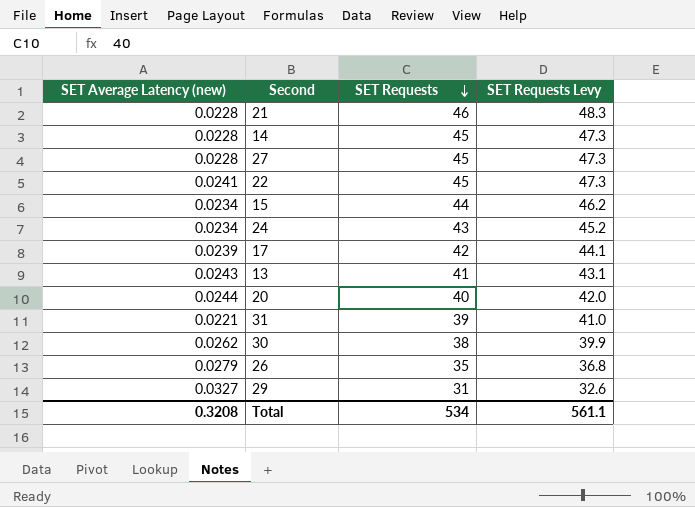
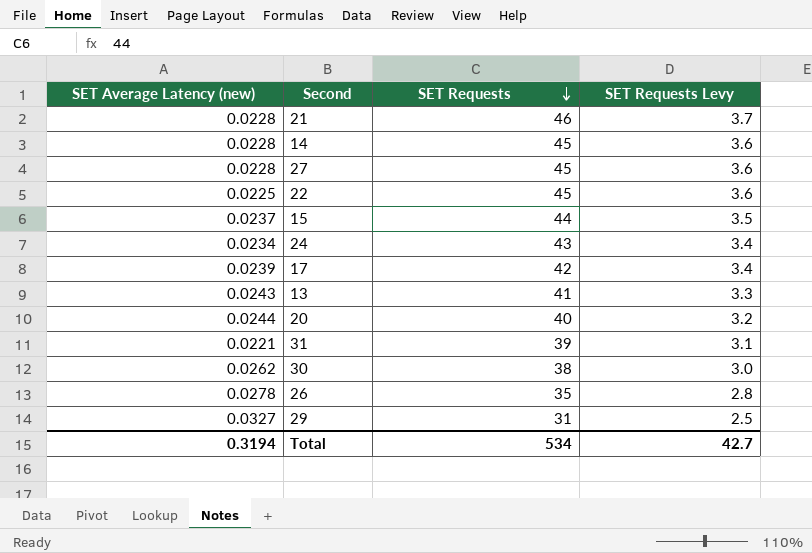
column SET Requests Levy | formula: [SET Requests] * 1.05 -> [SET Requests] * 0.08
22 | SET Average Latency (new): 0.0241 -> 0.0225
15 | SET Average Latency (new): 0.0234 -> 0.0237
26 | SET Average Latency (new): 0.0279 -> 0.0278
Total | SET Average Latency (new): 0.3208 -> 0.3194
Total | SET Requests Levy: 561.1 -> 42.7

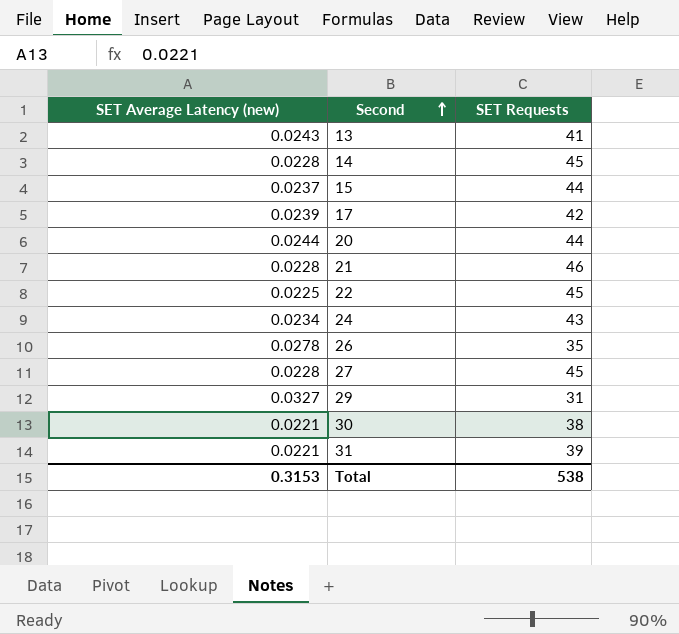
row order: SET Requests descending -> Second ascending
column SET Requests Levy | formula: [SET Requests] * 0.08 -> none
20 | SET Requests: 40 -> 44
30 | SET Average Latency (new): 0.0262 -> 0.0221
Total | SET Average Latency (new): 0.3194 -> 0.3153
Total | SET Requests: 534 -> 538

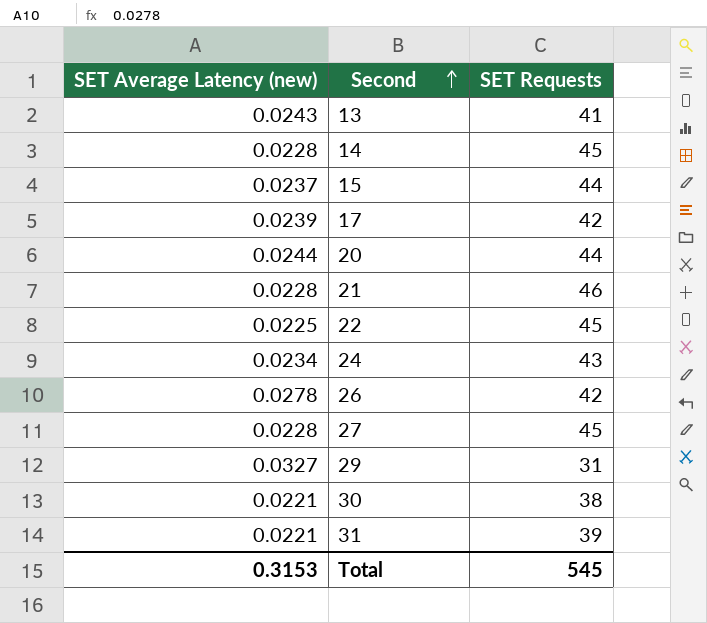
26 | SET Requests: 35 -> 42
Total | SET Requests: 538 -> 545

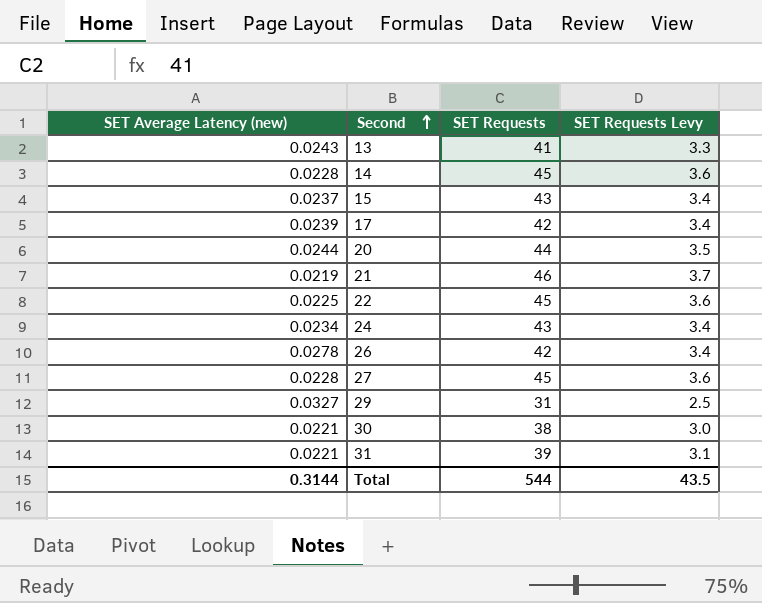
column SET Requests Levy | formula: none -> [SET Requests] * 0.08
15 | SET Requests: 44 -> 43
21 | SET Average Latency (new): 0.0228 -> 0.0219
Total | SET Average Latency (new): 0.3153 -> 0.3144
Total | SET Requests: 545 -> 544

